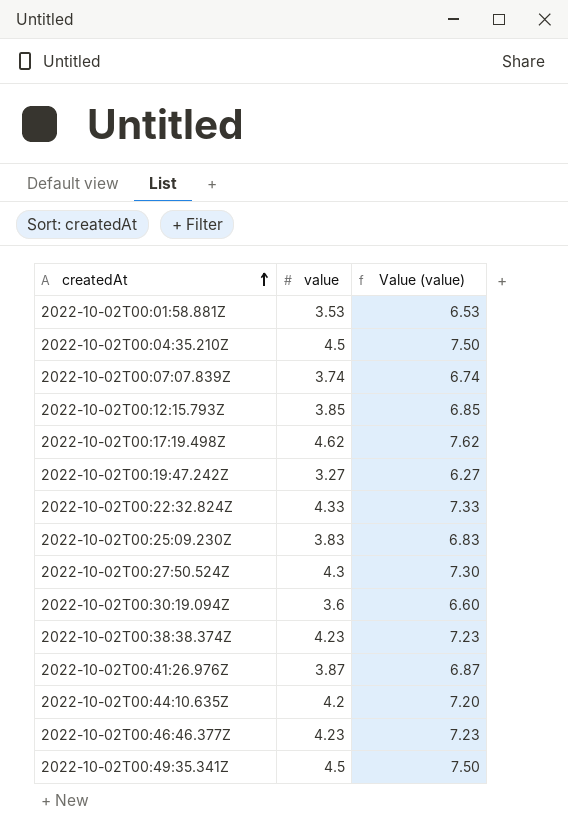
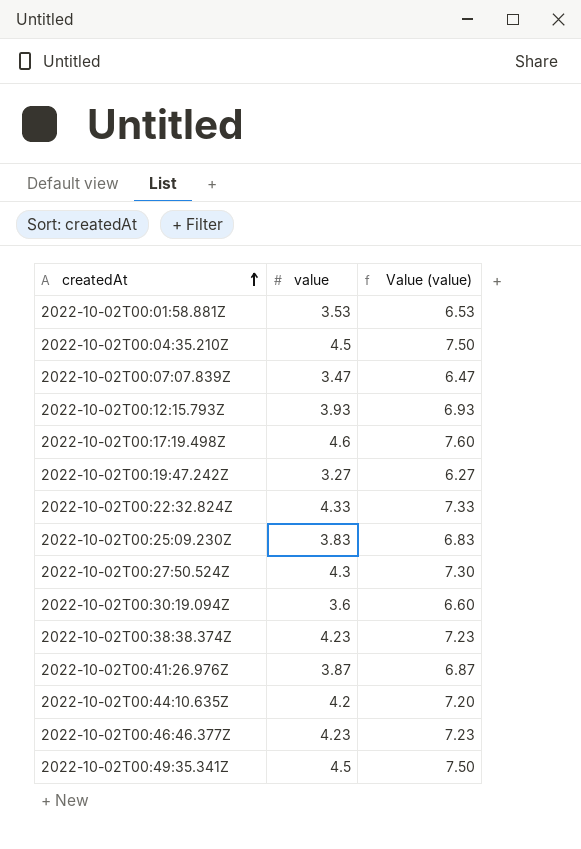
2022-10-02T00:07:07.839Z | value: 3.74 -> 3.47
2022-10-02T00:07:07.839Z | Value (value): 6.74 -> 6.47
2022-10-02T00:12:15.793Z | value: 3.85 -> 3.93
2022-10-02T00:12:15.793Z | Value (value): 6.85 -> 6.93
2022-10-02T00:17:19.498Z | value: 4.62 -> 4.6
2022-10-02T00:17:19.498Z | Value (value): 7.62 -> 7.60

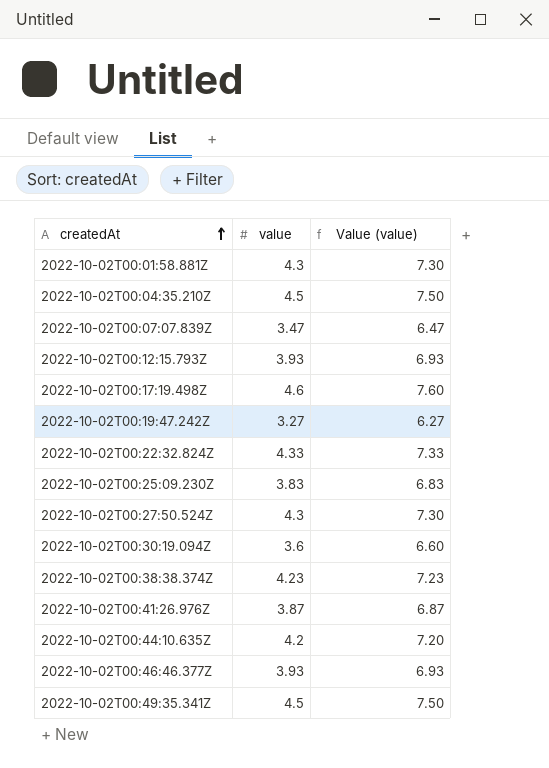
2022-10-02T00:01:58.881Z | value: 3.53 -> 4.3
2022-10-02T00:01:58.881Z | Value (value): 6.53 -> 7.30
2022-10-02T00:46:46.377Z | value: 4.23 -> 3.93
2022-10-02T00:46:46.377Z | Value (value): 7.23 -> 6.93

